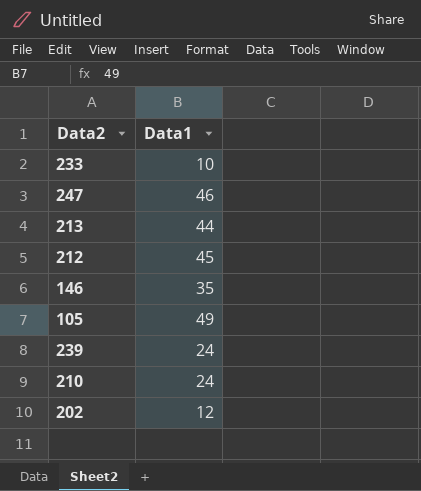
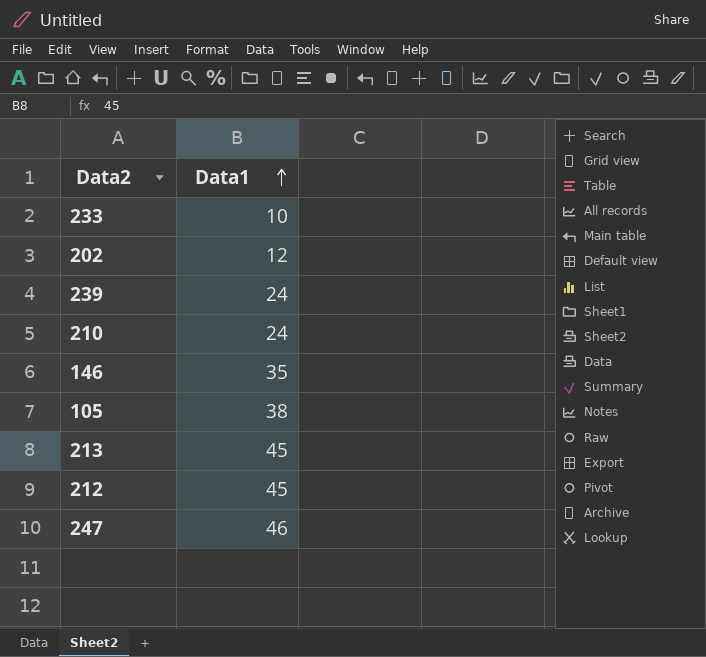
row order: none -> Data1 ascending
105 | Data1: 49 -> 38
213 | Data1: 44 -> 45

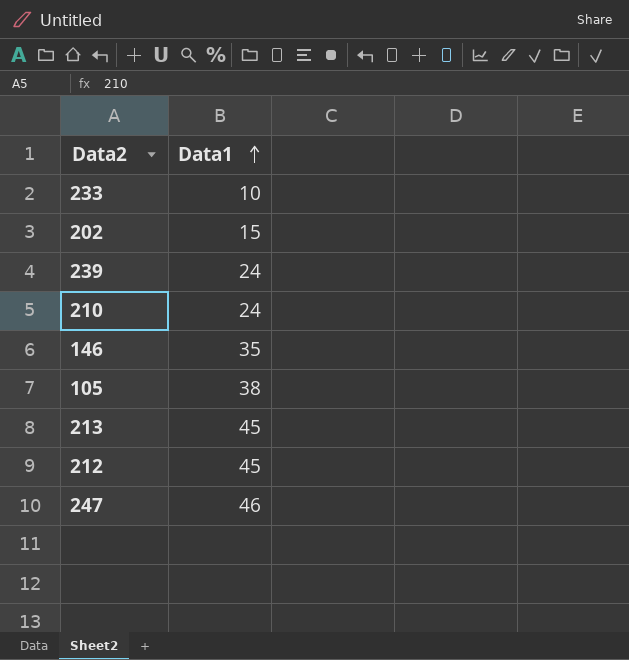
202 | Data1: 12 -> 15

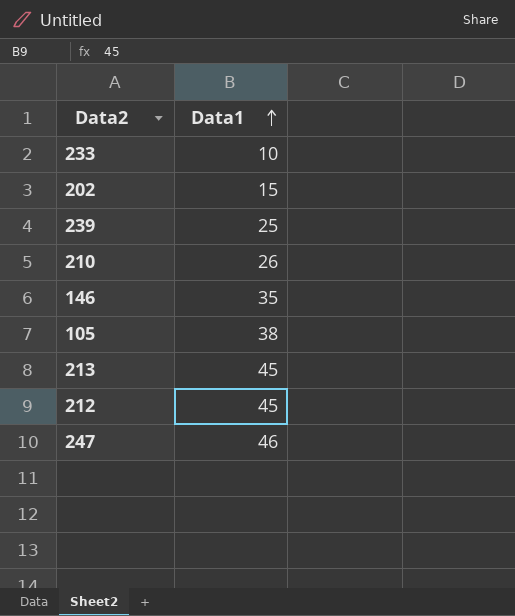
239 | Data1: 24 -> 25
210 | Data1: 24 -> 26

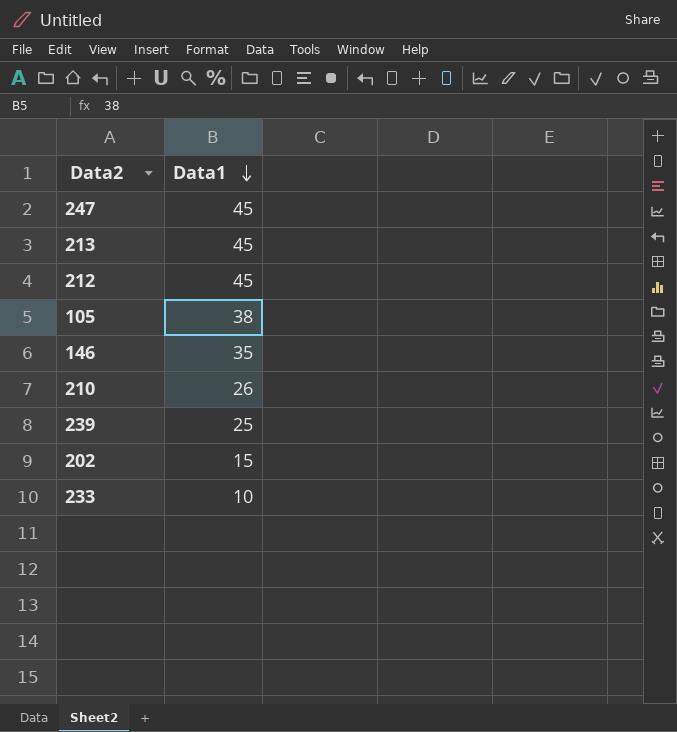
row order: Data1 ascending -> Data1 descending
247 | Data1: 46 -> 45

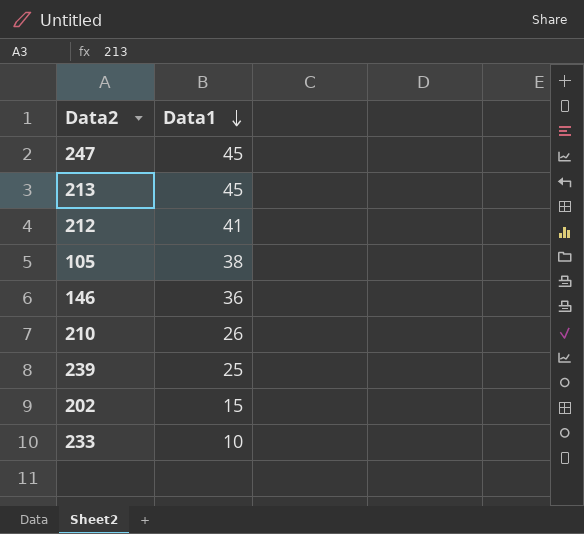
212 | Data1: 45 -> 41
146 | Data1: 35 -> 36

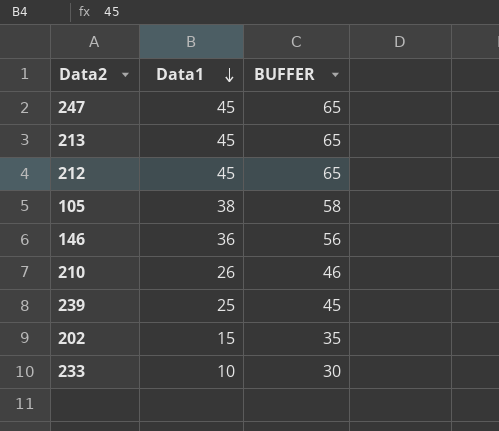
column BUFFER | formula: none -> [Data1] + 20
212 | Data1: 41 -> 45

